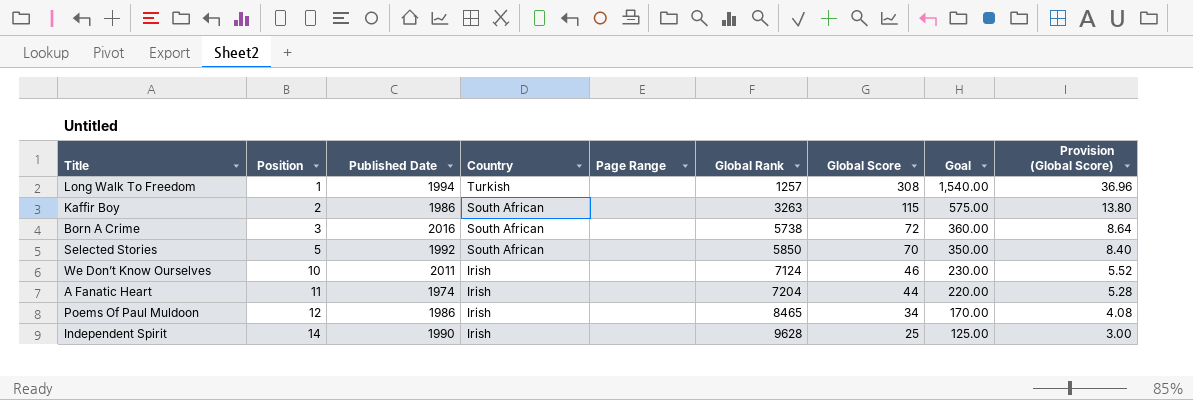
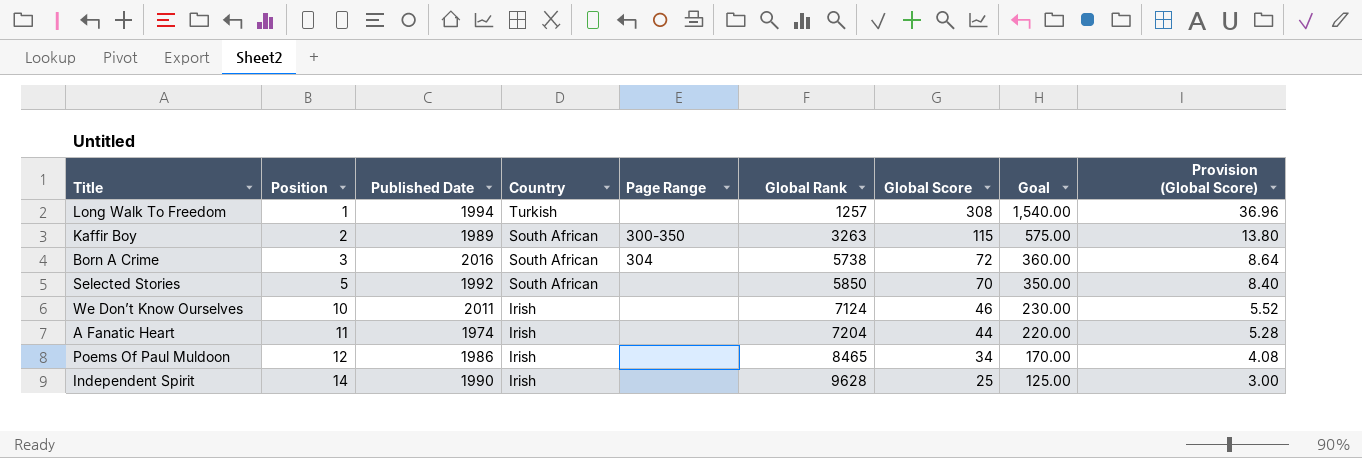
Kaffir Boy | Published Date: 1986 -> 1989
Kaffir Boy | Page Range: none -> 300-350
Born A Crime | Page Range: none -> 304

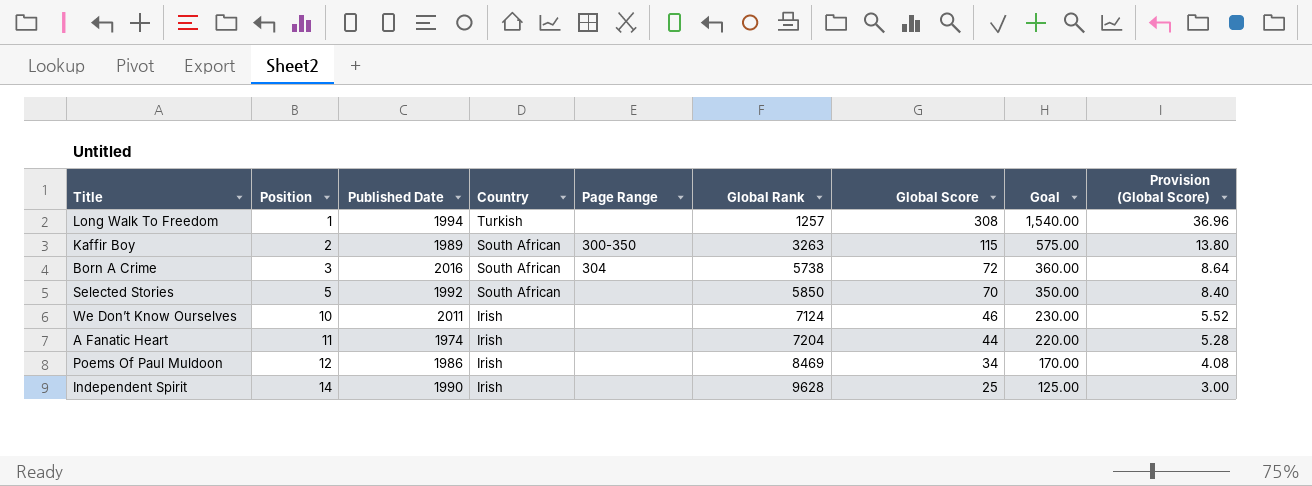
Poems Of Paul Muldoon | Global Rank: 8465 -> 8469

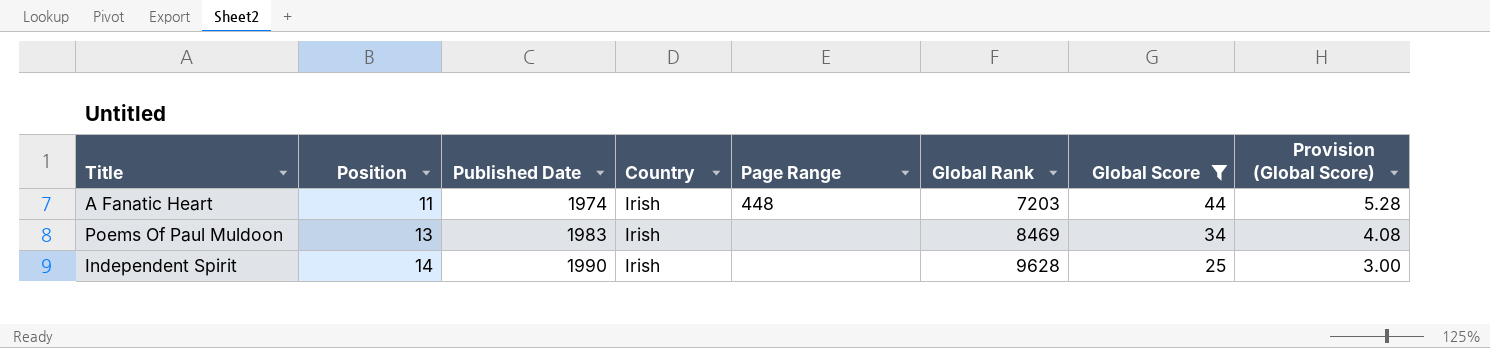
filter: none -> Global Score <= 44
column Goal | formula: [Global Score] * 5 -> none
A Fanatic Heart | Page Range: none -> 448
A Fanatic Heart | Global Rank: 7204 -> 7203
Poems Of Paul Muldoon | Position: 12 -> 13
Poems Of Paul Muldoon | Published Date: 1986 -> 1983

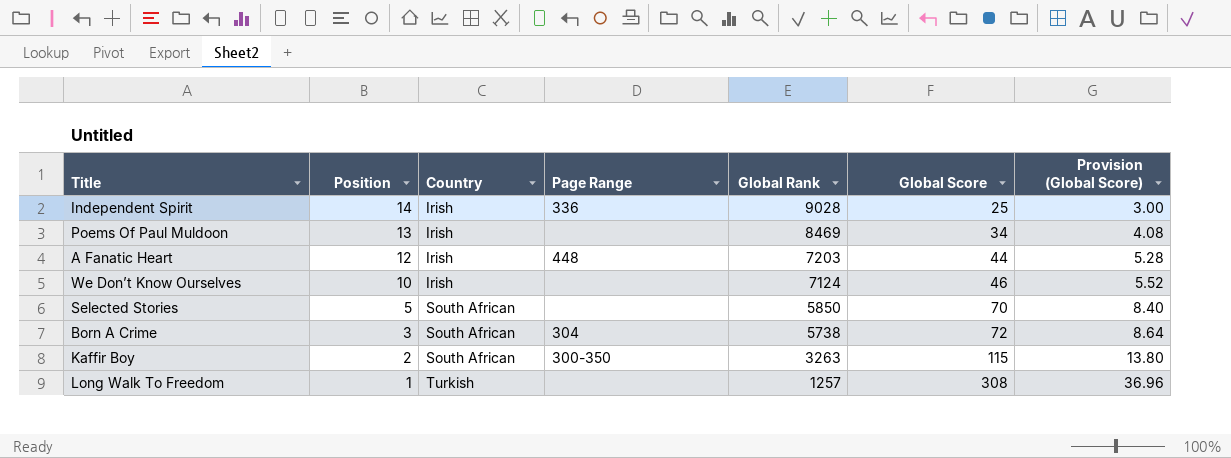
filter: Global Score <= 44 -> none
row order: Position ascending -> Position descending
column Published Date | position: 3 -> none
Independent Spirit | Page Range: none -> 336
Independent Spirit | Global Rank: 9628 -> 9028
A Fanatic Heart | Position: 11 -> 12

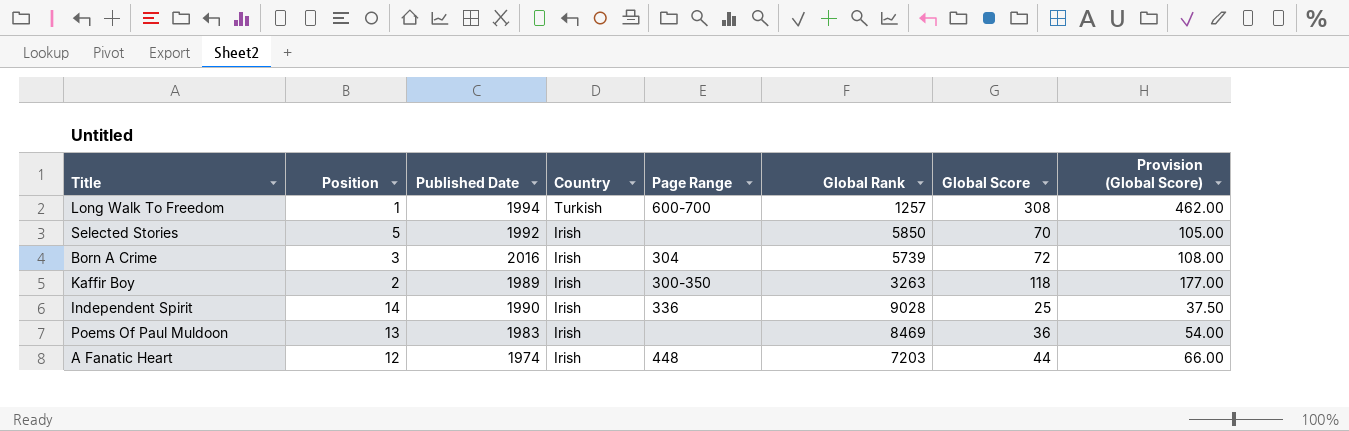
row order: Position descending -> Country descending
column Published Date | position: none -> 3
column Provision (Global Score) | formula: [Global Score] * 0.12 -> [Global Score] * 1.5
row We Don’t Know Ourselves: 10 | Irish | none | 7124 | 46 | 5.52 -> none
Long Walk To Freedom | Page Range: none -> 600-700
Selected Stories | Country: South African -> Irish
Born A Crime | Country: South African -> Irish
Born A Crime | Global Rank: 5738 -> 5739
Kaffir Boy | Country: South African -> Irish
Kaffir Boy | Global Score: 115 -> 118
Poems Of Paul Muldoon | Global Score: 34 -> 36

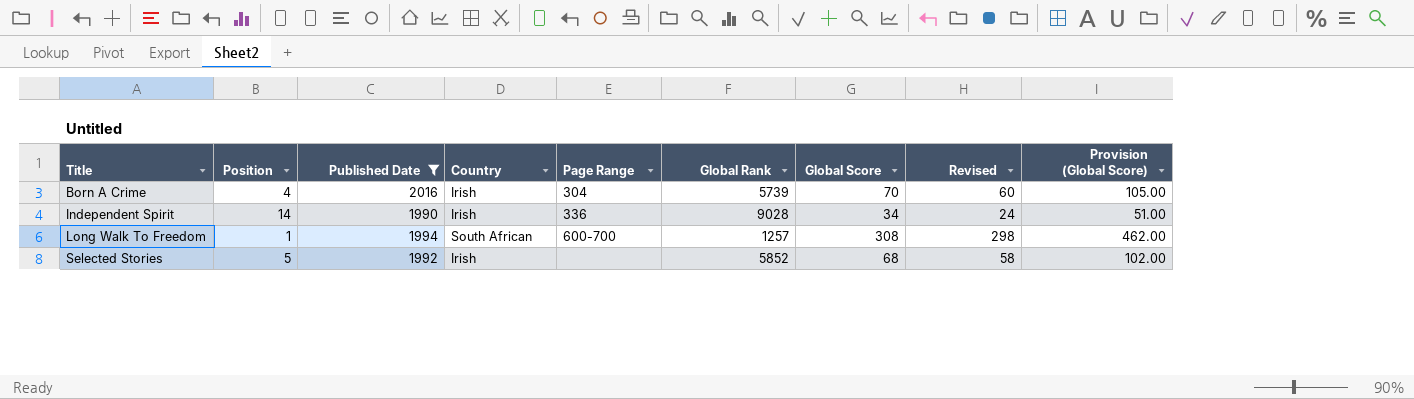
filter: none -> Published Date >= 1990
row order: Country descending -> Title ascending
column Revised | formula: none -> [Global Score] - 10
Born A Crime | Position: 3 -> 4
Born A Crime | Global Score: 72 -> 70
Born A Crime | Provision (Global Score): 108.00 -> 105.00
Independent Spirit | Global Score: 25 -> 34
Independent Spirit | Provision (Global Score): 37.50 -> 51.00
Long Walk To Freedom | Country: Turkish -> South African
Selected Stories | Global Rank: 5850 -> 5852
Selected Stories | Global Score: 70 -> 68
Selected Stories | Provision (Global Score): 105.00 -> 102.00

